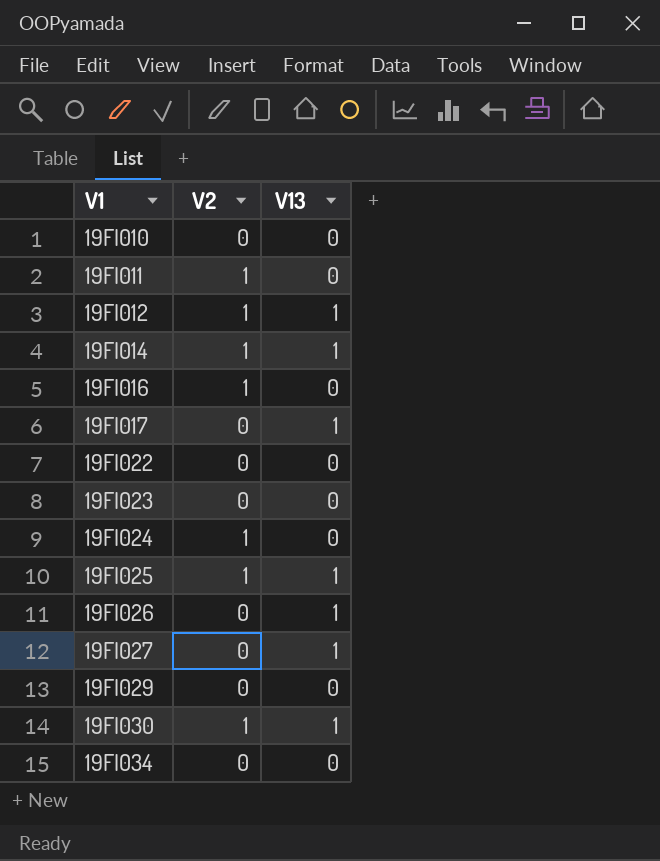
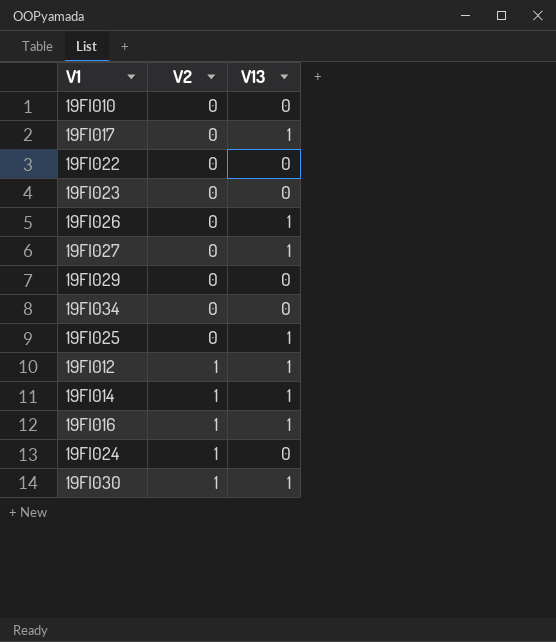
row order: V1 ascending -> V2 ascending
row 19FI011: 1 | 0 -> none
19FI025 | V2: 1 -> 0
19FI016 | V13: 0 -> 1

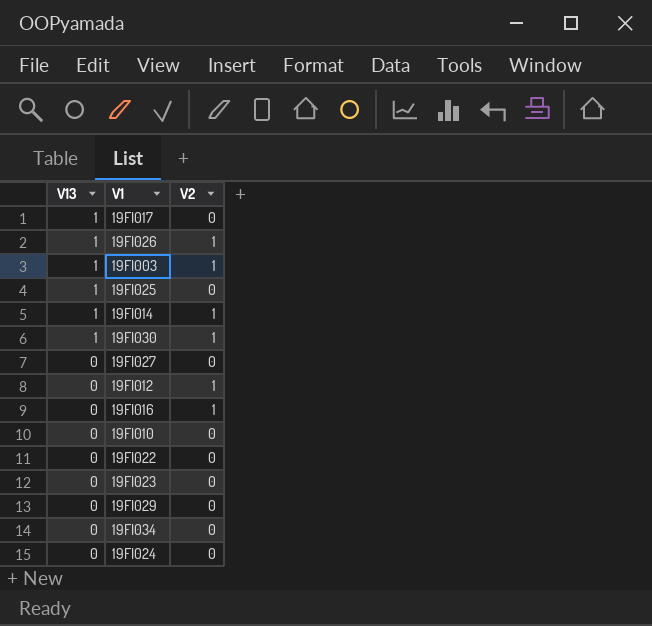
row order: V2 ascending -> V13 descending
column V13 | position: 3 -> 1
19FI026 | V2: 0 -> 1
row 19FI003: none -> 1 | 1
19FI027 | V13: 1 -> 0
19FI012 | V13: 1 -> 0
19FI016 | V13: 1 -> 0
19FI024 | V2: 1 -> 0

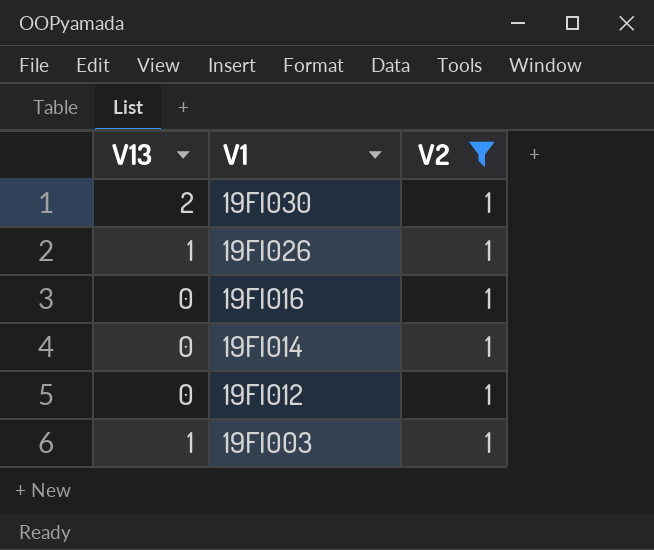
filter: none -> V2 = 1
row order: V13 descending -> V1 descending
19FI030 | V13: 1 -> 2
19FI014 | V13: 1 -> 0

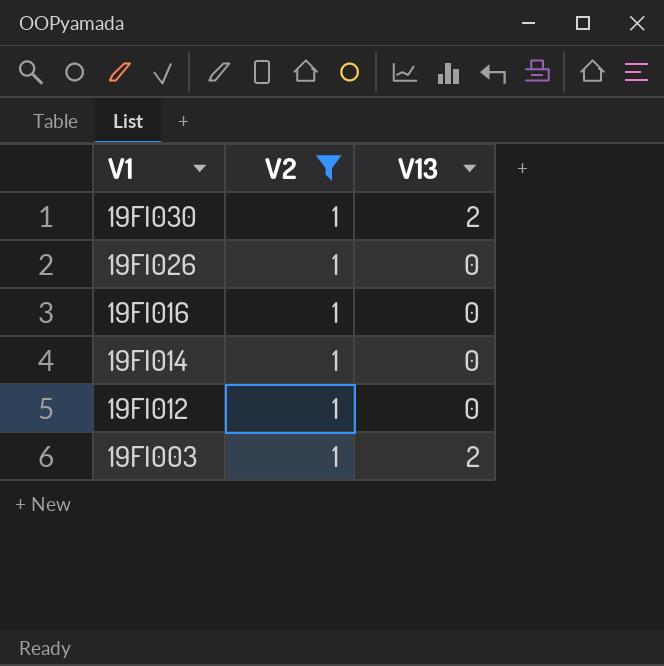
column V13 | position: 1 -> 3
19FI026 | V13: 1 -> 0
19FI003 | V13: 1 -> 2

